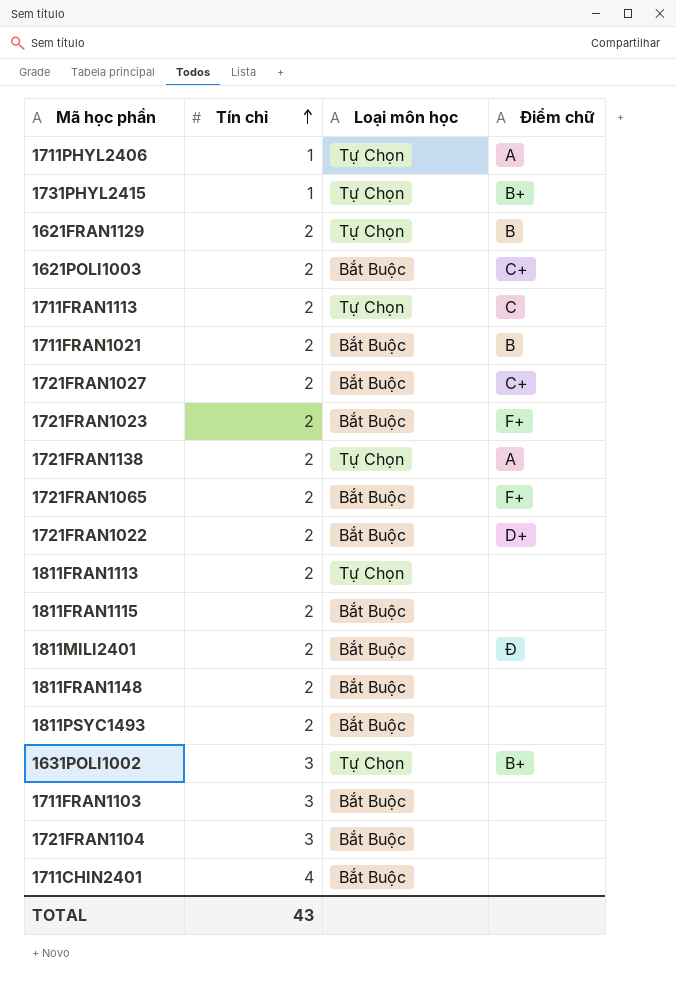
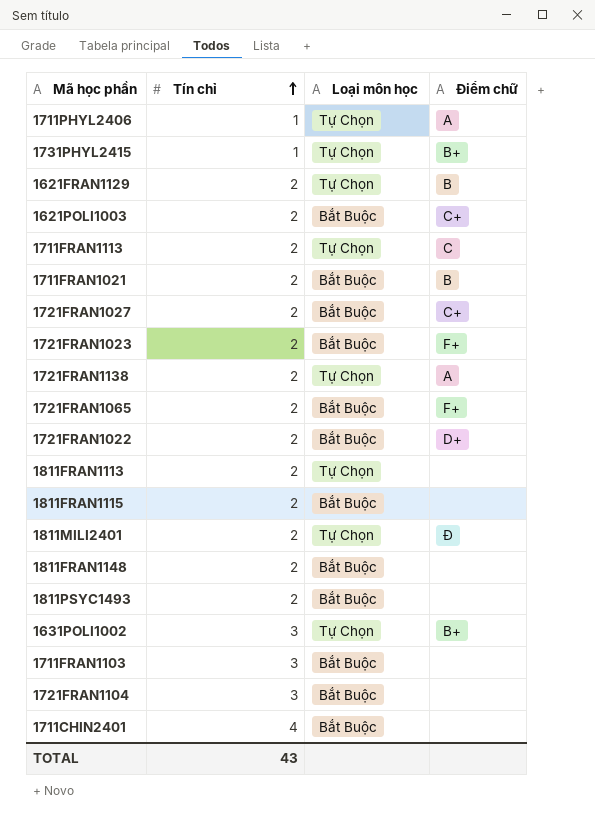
1811MILI2401 | Loại môn học: Bắt Buộc -> Tự Chọn

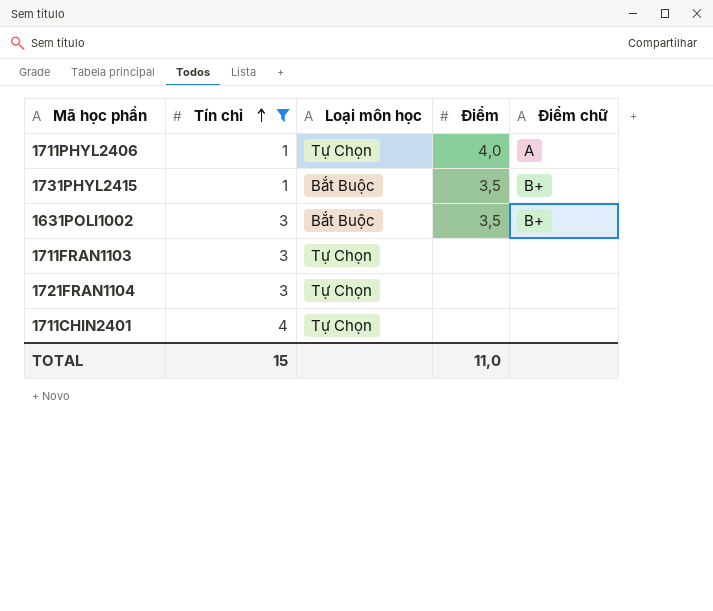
filter: none -> Tín chỉ != 2
column Điểm | position: none -> 4
1731PHYL2415 | Loại môn học: Tự Chọn -> Bắt Buộc
1631POLI1002 | Loại môn học: Tự Chọn -> Bắt Buộc
1711FRAN1103 | Loại môn học: Bắt Buộc -> Tự Chọn
1721FRAN1104 | Loại môn học: Bắt Buộc -> Tự Chọn
1711CHIN2401 | Loại môn học: Bắt Buộc -> Tự Chọn
TOTAL | Tín chỉ: 43 -> 15

